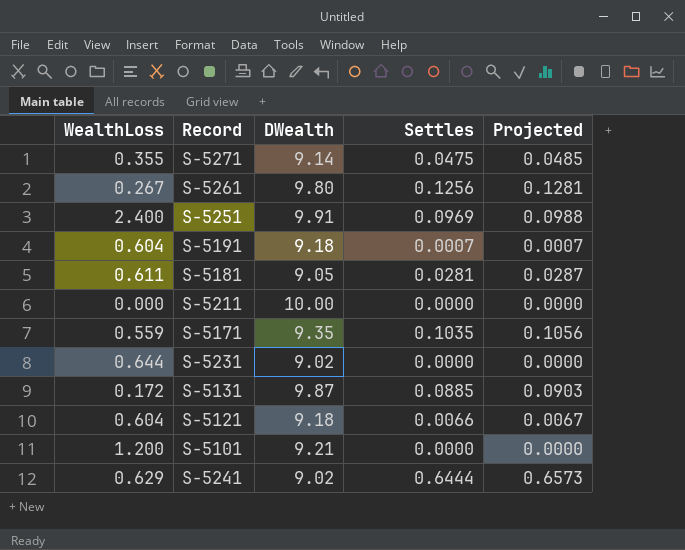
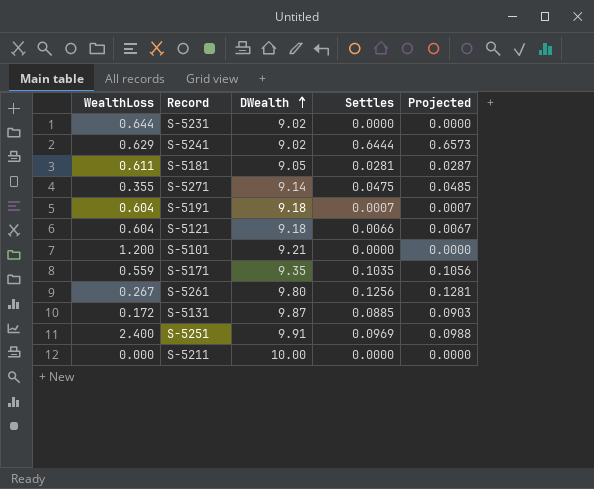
row order: none -> DWealth ascending

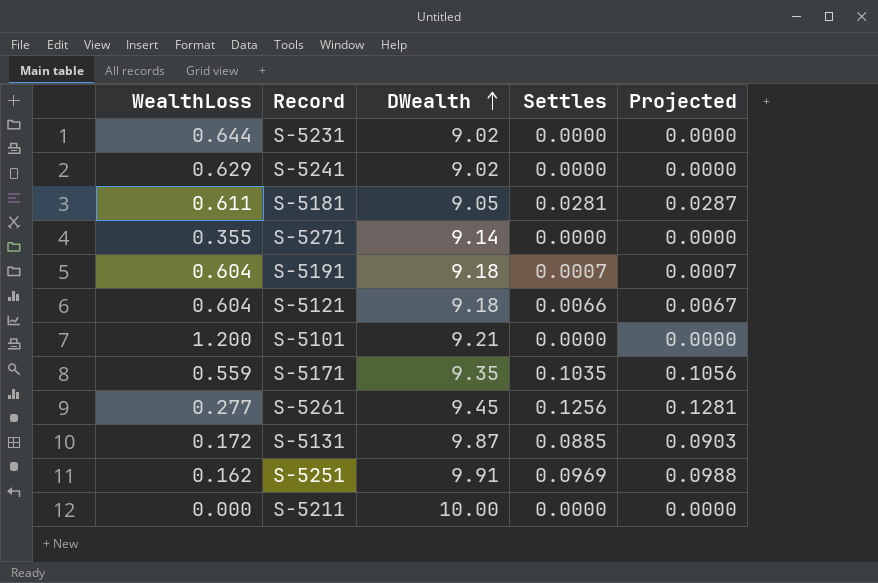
S-5241 | Settles: 0.6444 -> 0.0000
S-5241 | Projected: 0.6573 -> 0.0000
S-5271 | Settles: 0.0475 -> 0.0000
S-5271 | Projected: 0.0485 -> 0.0000
S-5261 | WealthLoss: 0.267 -> 0.277
S-5261 | DWealth: 9.80 -> 9.45
S-5251 | WealthLoss: 2.400 -> 0.162

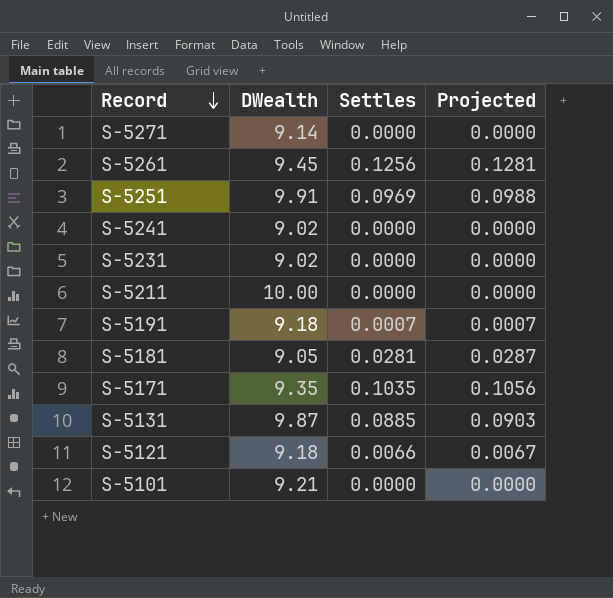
row order: DWealth ascending -> Record descending
column WealthLoss | position: 1 -> none

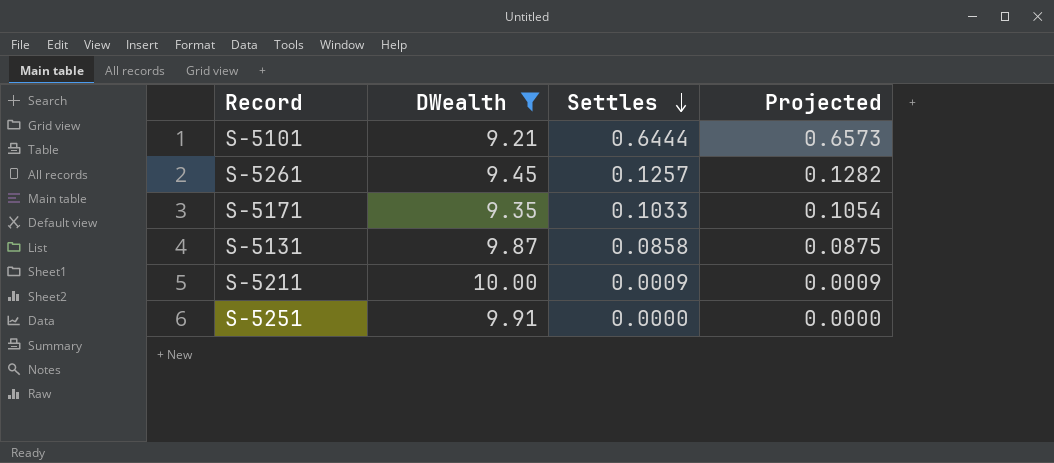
filter: none -> DWealth >= 9.21
row order: Record descending -> Settles descending
S-5101 | Settles: 0.0000 -> 0.6444
S-5101 | Projected: 0.0000 -> 0.6573
S-5261 | Settles: 0.1256 -> 0.1257
S-5261 | Projected: 0.1281 -> 0.1282
S-5171 | Settles: 0.1035 -> 0.1033
S-5171 | Projected: 0.1056 -> 0.1054
S-5131 | Settles: 0.0885 -> 0.0858
S-5131 | Projected: 0.0903 -> 0.0875
S-5211 | Settles: 0.0000 -> 0.0009
S-5211 | Projected: 0.0000 -> 0.0009
S-5251 | Settles: 0.0969 -> 0.0000
S-5251 | Projected: 0.0988 -> 0.0000

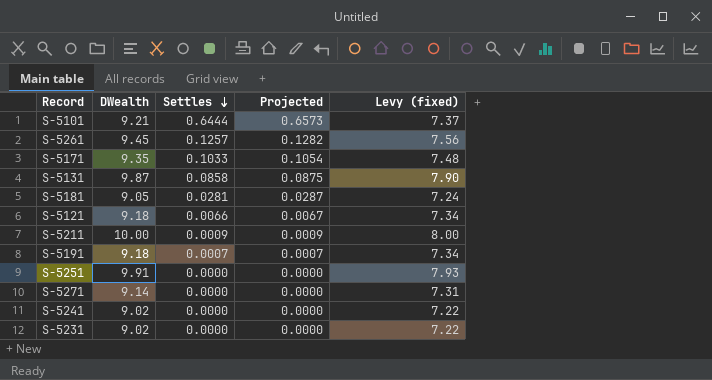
filter: DWealth >= 9.21 -> none
column Levy (fixed) | formula: none -> [DWealth] * 0.8

